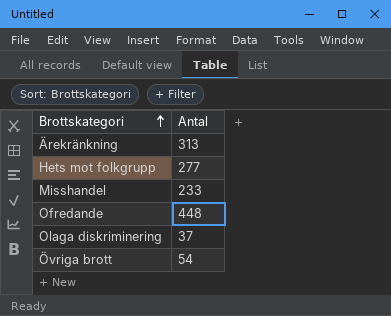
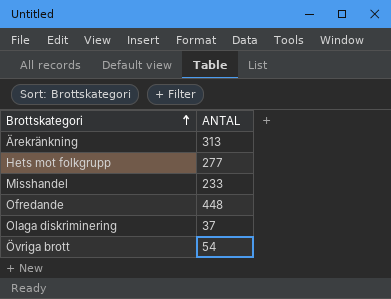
column name: Antal -> ANTAL

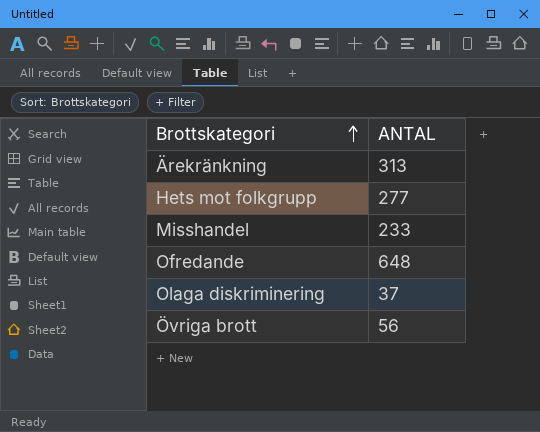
Ofredande | ANTAL: 448 -> 648
Övriga brott | ANTAL: 54 -> 56

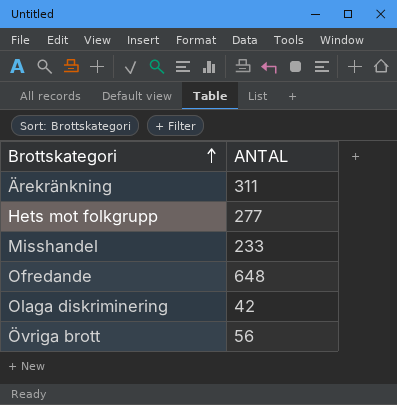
Ärekränkning | ANTAL: 313 -> 311
Olaga diskriminering | ANTAL: 37 -> 42

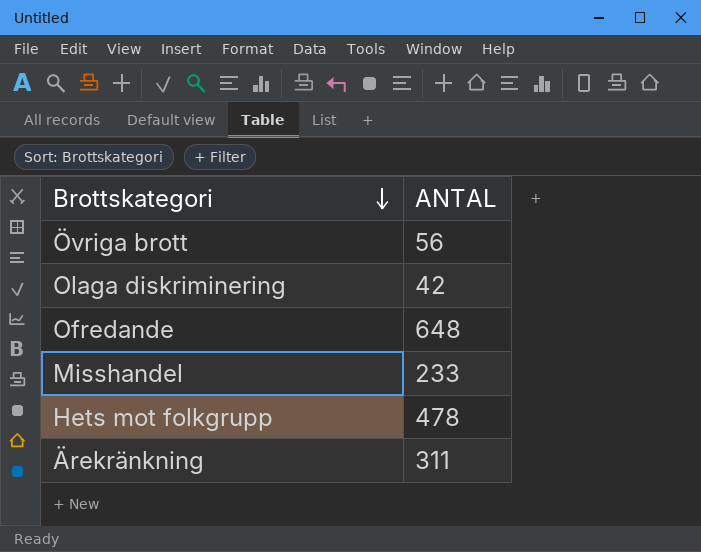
row order: Brottskategori ascending -> Brottskategori descending
Hets mot folkgrupp | ANTAL: 277 -> 478

